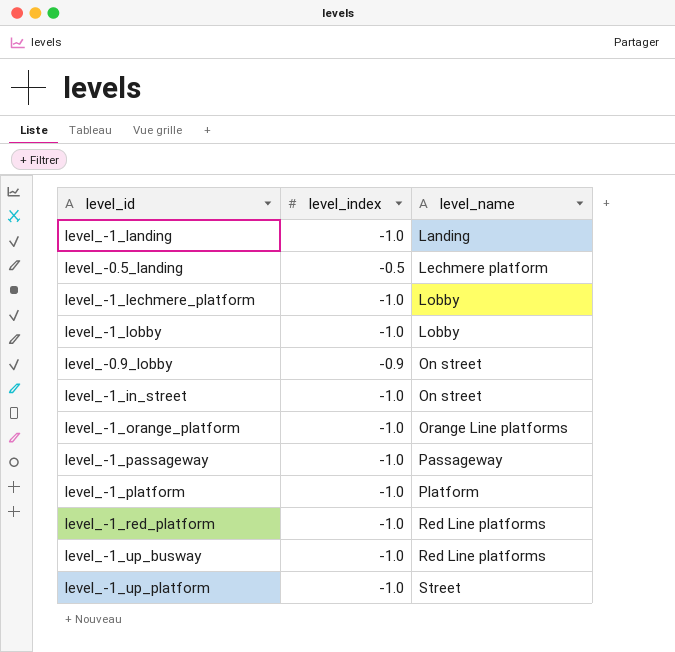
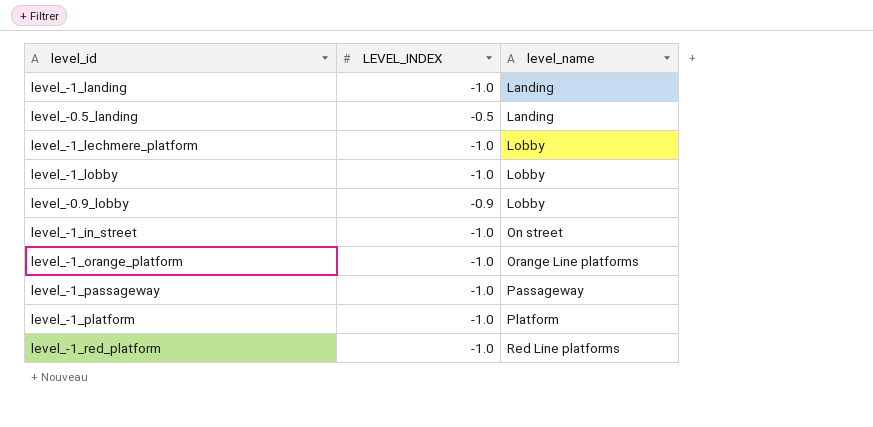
column name: level_index -> LEVEL_INDEX
row level_-1_up_busway: -1.0 | Red Line platforms -> none
row level_-1_up_platform: -1.0 | Street -> none
level_-0.5_landing | level_name: Lechmere platform -> Landing
level_-0.9_lobby | level_name: On street -> Lobby

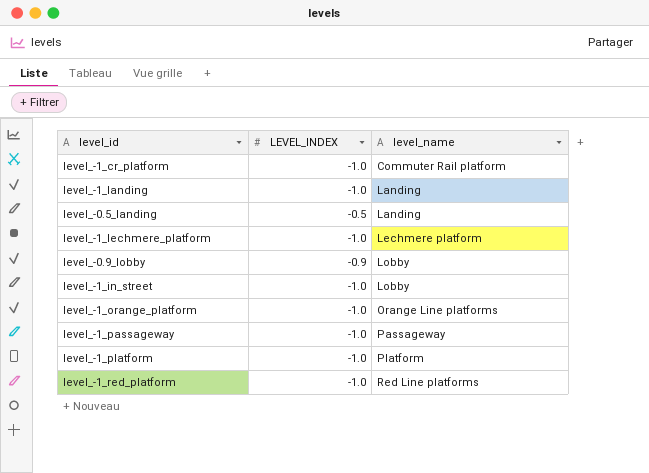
row level_-1_lobby: -1.0 | Lobby -> none
row level_-1_cr_platform: none -> -1.0 | Commuter Rail platform
level_-1_lechmere_platform | level_name: Lobby -> Lechmere platform
level_-1_in_street | level_name: On street -> Lobby

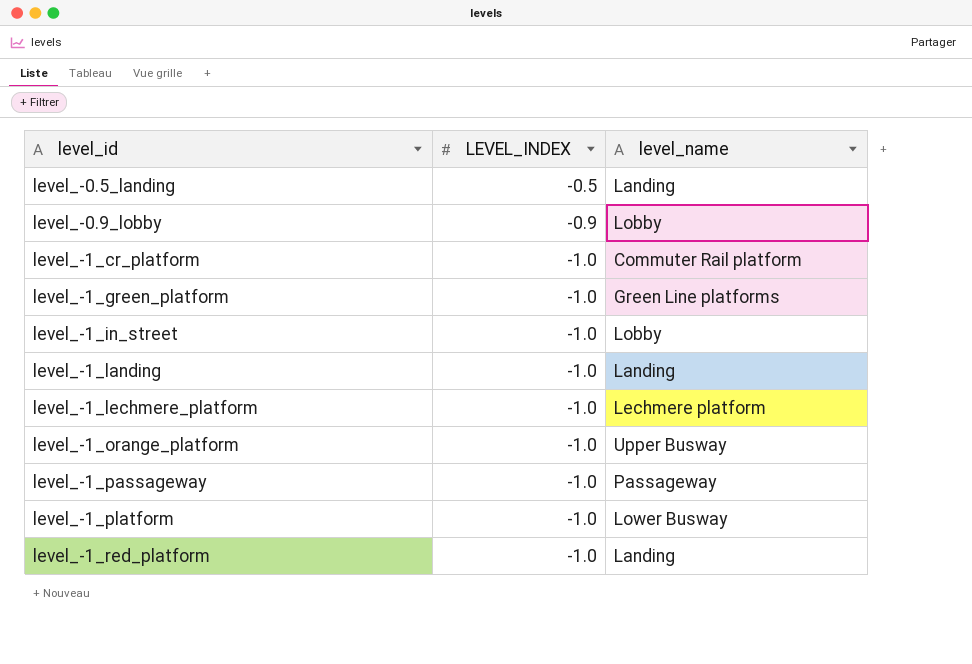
row order: level_name ascending -> level_id ascending
row level_-1_green_platform: none -> -1.0 | Green Line platforms
level_-1_orange_platform | level_name: Orange Line platforms -> Upper Busway
level_-1_platform | level_name: Platform -> Lower Busway
level_-1_red_platform | level_name: Red Line platforms -> Landing

